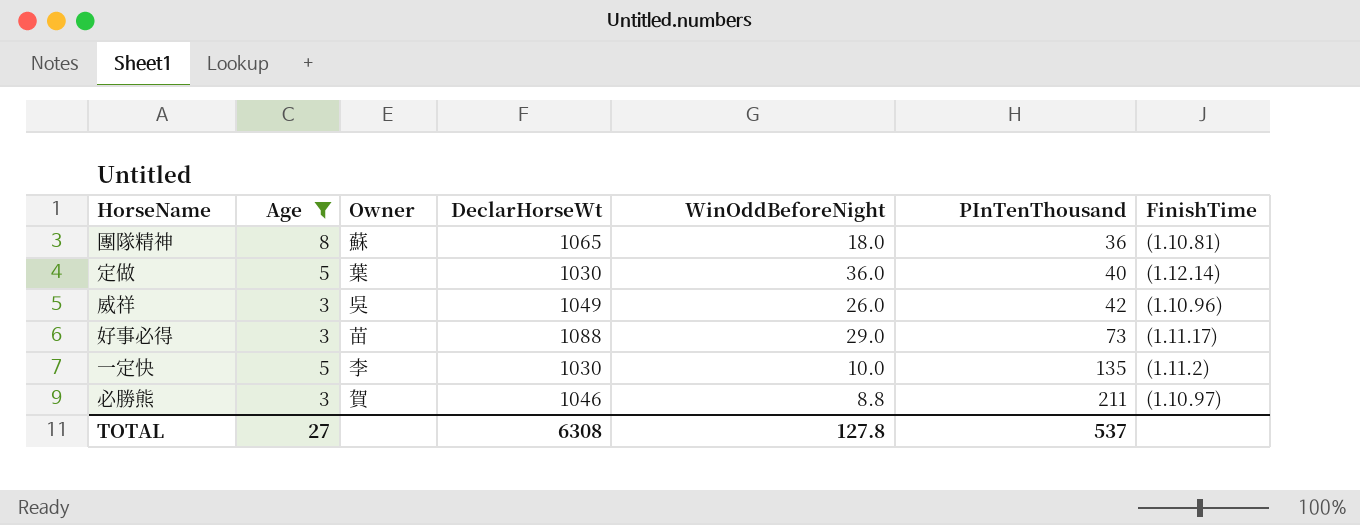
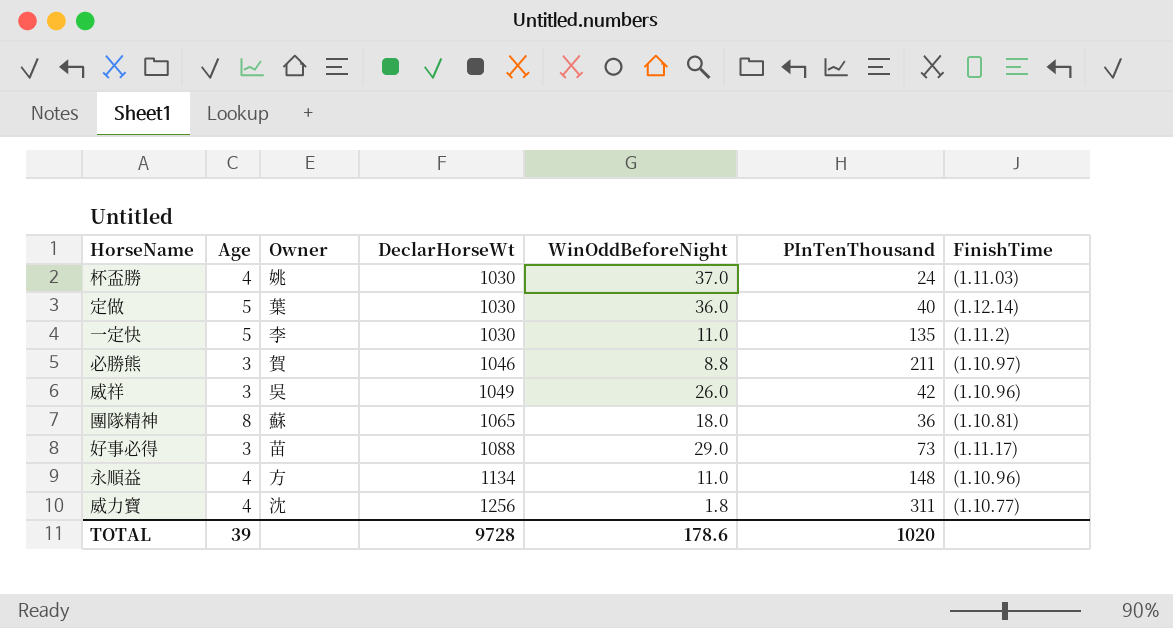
filter: Age != 4 -> none
row order: PInTenThousand ascending -> DeclarHorseWt ascending
一定快 | WinOddBeforeNight: 10.0 -> 11.0
TOTAL | Age: 27 -> 39
TOTAL | DeclarHorseWt: 6308 -> 9728
TOTAL | WinOddBeforeNight: 127.8 -> 178.6
TOTAL | PInTenThousand: 537 -> 1020

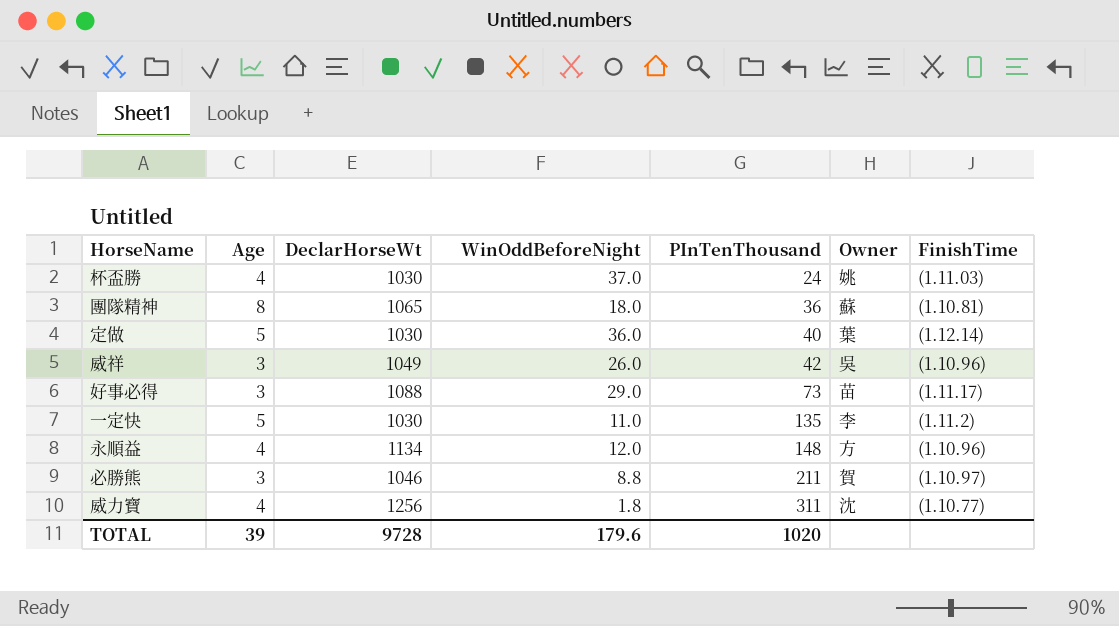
row order: DeclarHorseWt ascending -> PInTenThousand ascending
column Owner | position: 3 -> 6
永順益 | WinOddBeforeNight: 11.0 -> 12.0
TOTAL | WinOddBeforeNight: 178.6 -> 179.6

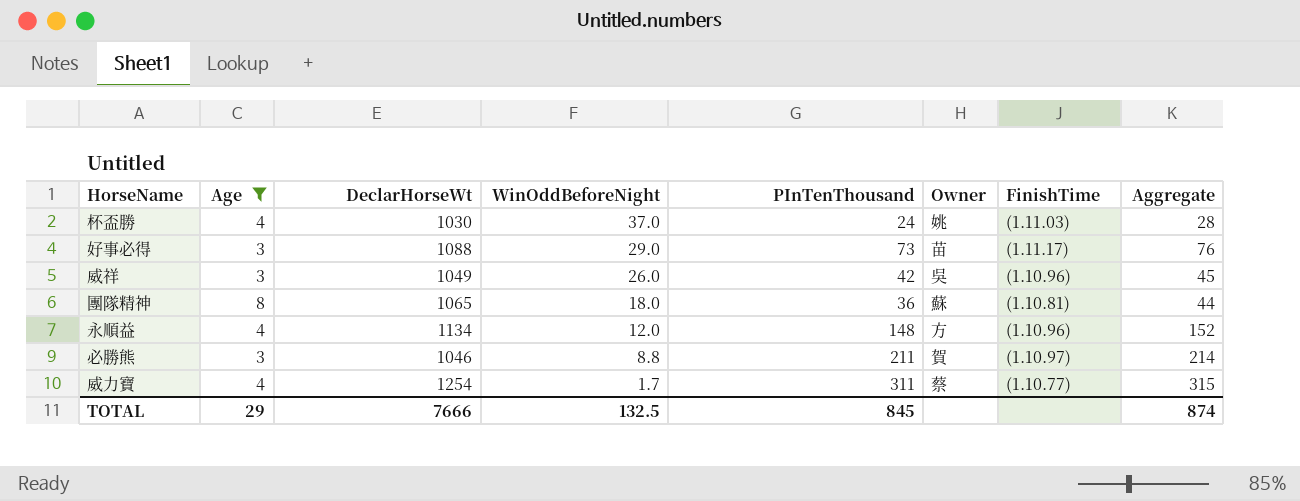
filter: none -> Age != 5
row order: PInTenThousand ascending -> WinOddBeforeNight descending
column Aggregate | formula: none -> [Age] + [PInTenThousand]
威力寶 | DeclarHorseWt: 1256 -> 1254
威力寶 | WinOddBeforeNight: 1.8 -> 1.7
威力寶 | Owner: 沈 -> 蔡
TOTAL | Age: 39 -> 29
TOTAL | DeclarHorseWt: 9728 -> 7666
TOTAL | WinOddBeforeNight: 179.6 -> 132.5
TOTAL | PInTenThousand: 1020 -> 845

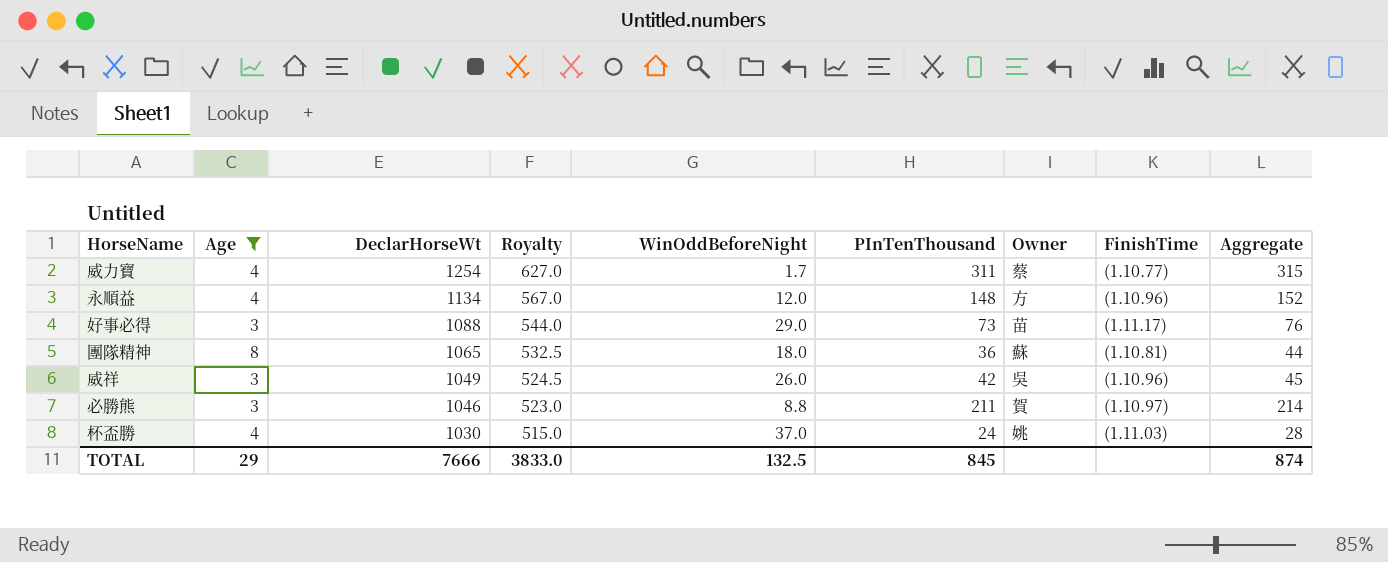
row order: WinOddBeforeNight descending -> DeclarHorseWt descending
column Royalty | formula: none -> [DeclarHorseWt] * 0.5

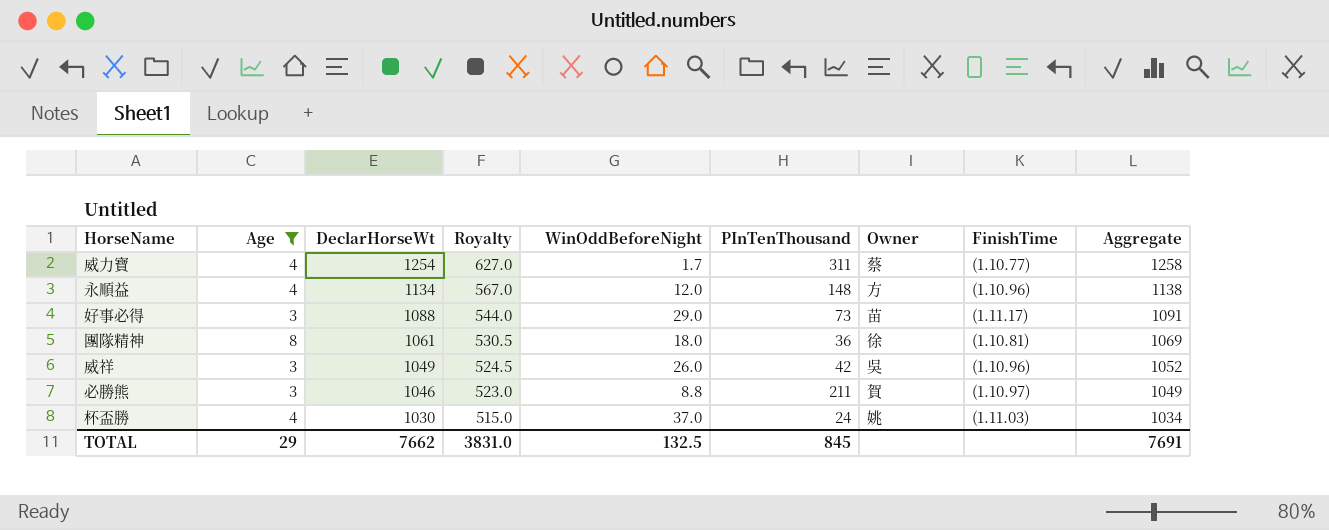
column Aggregate | formula: [Age] + [PInTenThousand] -> [Age] + [DeclarHorseWt]
團隊精神 | DeclarHorseWt: 1065 -> 1061
團隊精神 | Royalty: 532.5 -> 530.5
團隊精神 | Owner: 蘇 -> 徐
TOTAL | DeclarHorseWt: 7666 -> 7662
TOTAL | Royalty: 3833.0 -> 3831.0
TOTAL | Aggregate: 874 -> 7691

